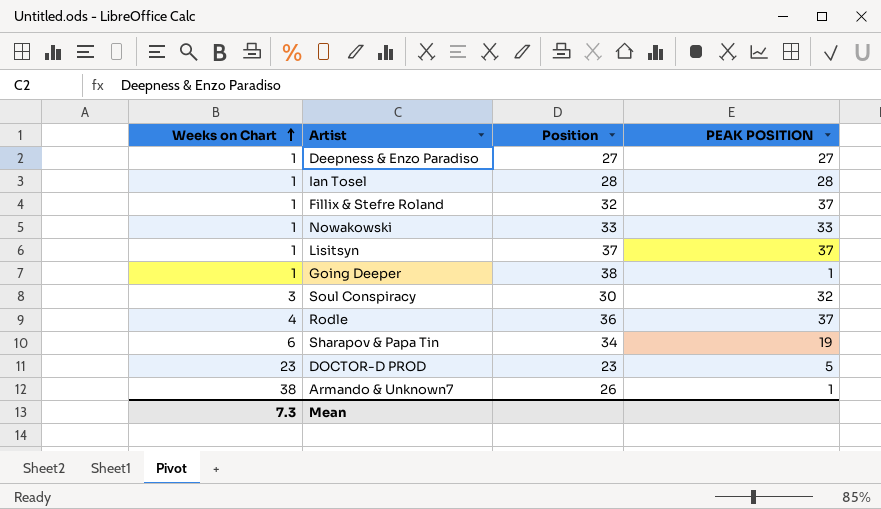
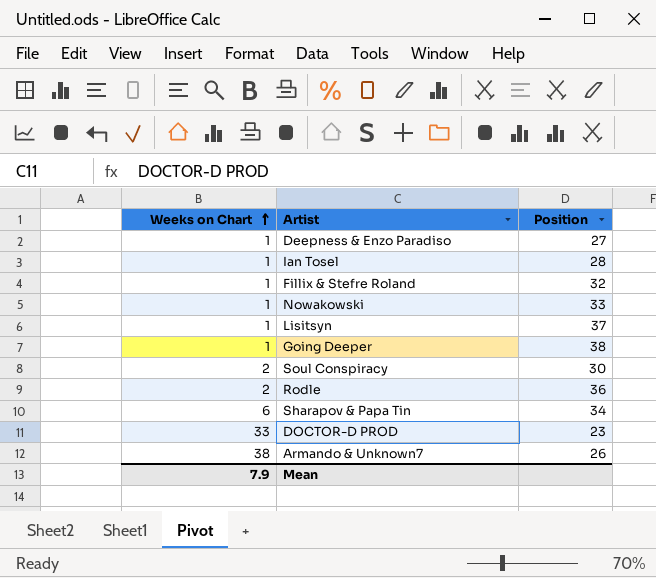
column PEAK POSITION | position: 4 -> none
Soul Conspiracy | Weeks on Chart: 3 -> 2
Rodle | Weeks on Chart: 4 -> 2
DOCTOR-D PROD | Weeks on Chart: 23 -> 33
Mean | Weeks on Chart: 7.3 -> 7.9

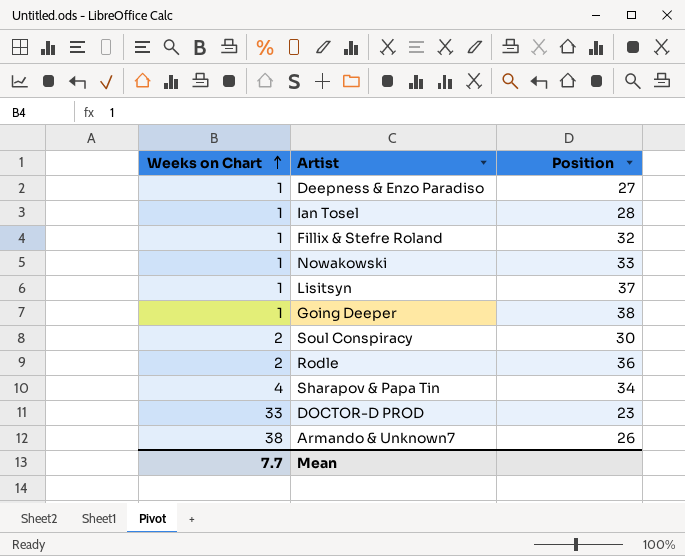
Sharapov & Papa Tin | Weeks on Chart: 6 -> 4
Mean | Weeks on Chart: 7.9 -> 7.7

